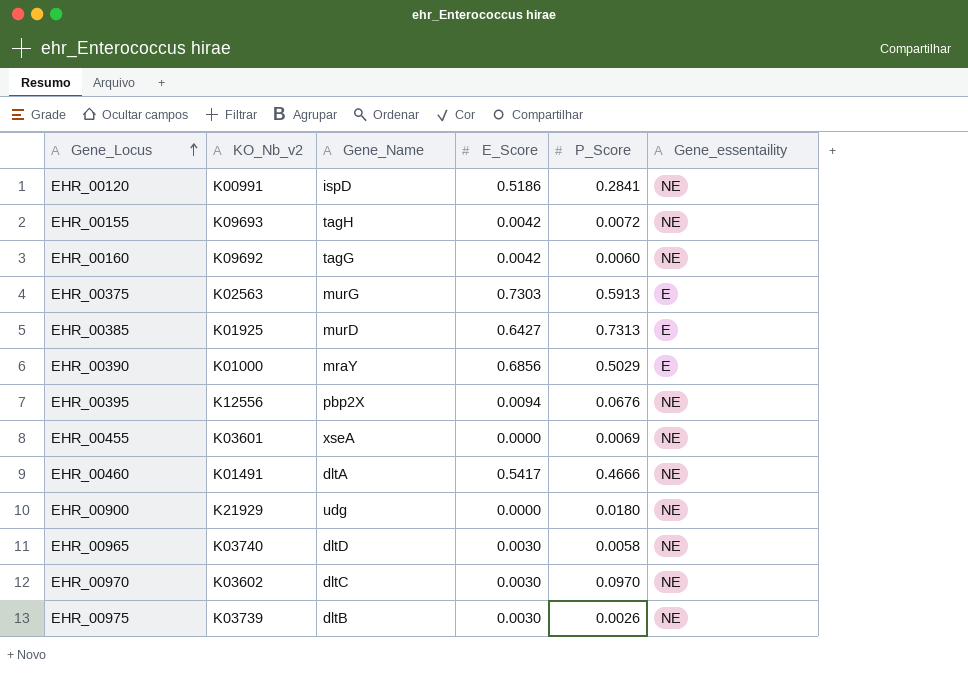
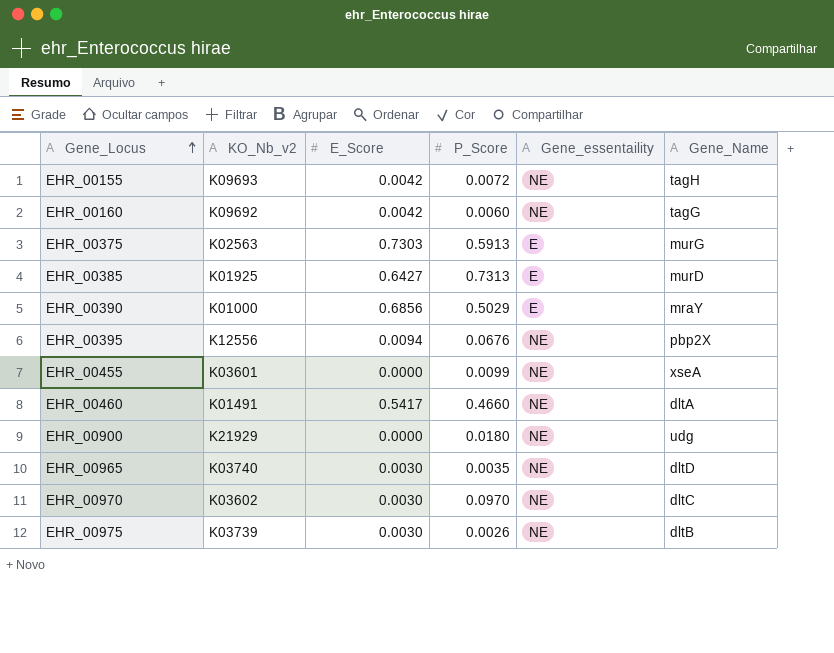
column Gene_Name | position: 3 -> 6
row EHR_00120: K00991 | ispD | 0.5186 | 0.2841 | NE -> none
EHR_00455 | P_Score: 0.0069 -> 0.0099
EHR_00460 | P_Score: 0.4666 -> 0.4660
EHR_00965 | P_Score: 0.0058 -> 0.0035

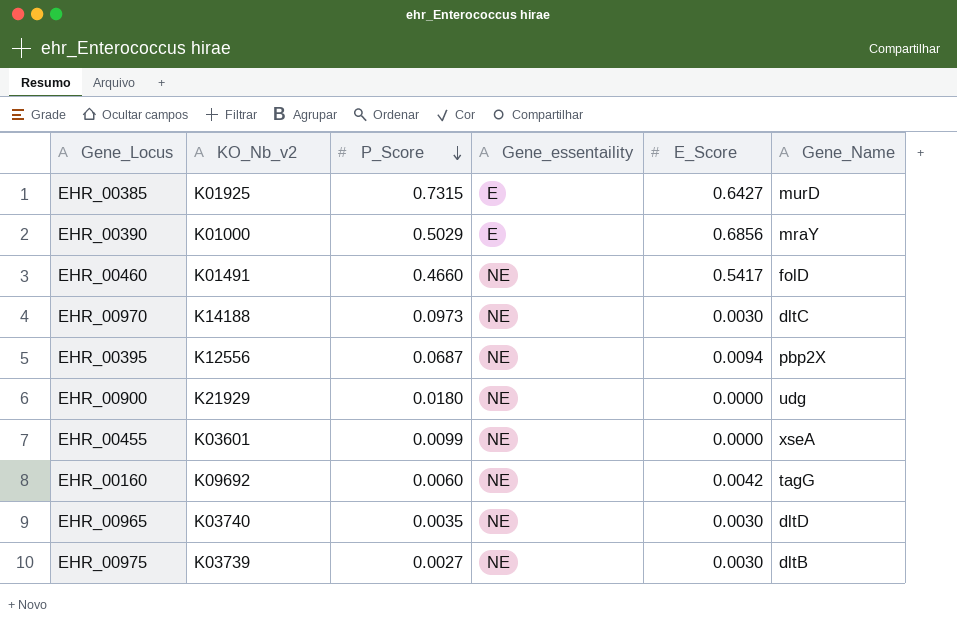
row order: Gene_Locus ascending -> P_Score descending
column E_Score | position: 3 -> 5
row EHR_00155: K09693 | 0.0042 | 0.0072 | NE | tagH -> none
row EHR_00375: K02563 | 0.7303 | 0.5913 | E | murG -> none
EHR_00385 | P_Score: 0.7313 -> 0.7315
EHR_00460 | Gene_Name: dltA -> folD
EHR_00970 | KO_Nb_v2: K03602 -> K14188
EHR_00970 | P_Score: 0.0970 -> 0.0973
EHR_00395 | P_Score: 0.0676 -> 0.0687
EHR_00975 | P_Score: 0.0026 -> 0.0027

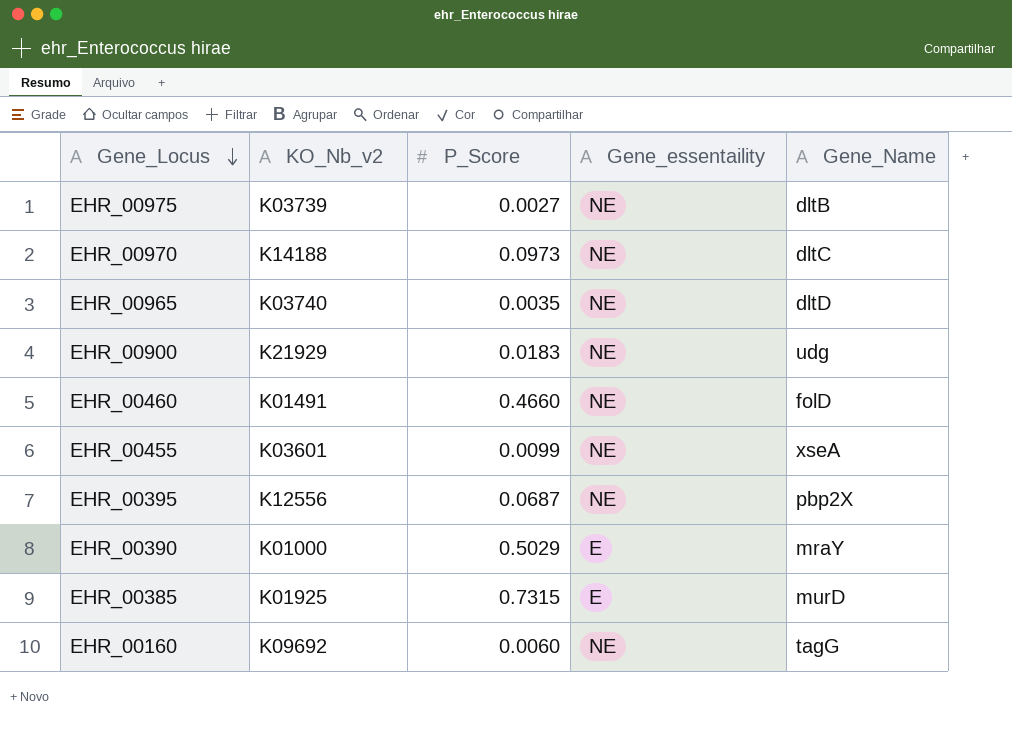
row order: P_Score descending -> Gene_Locus descending
column E_Score | position: 5 -> none
EHR_00900 | P_Score: 0.0180 -> 0.0183

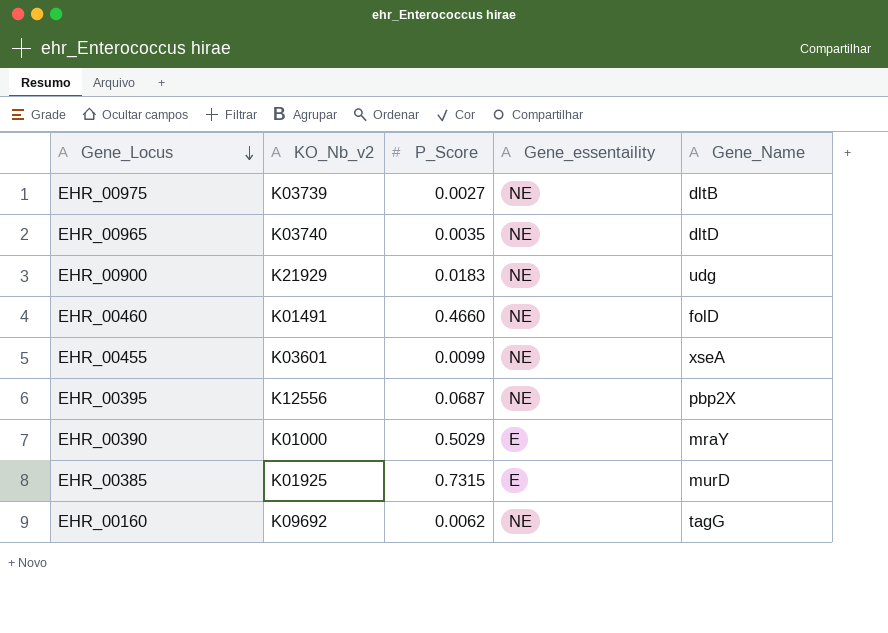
row EHR_00970: K14188 | 0.0973 | NE | dltC -> none
EHR_00160 | P_Score: 0.0060 -> 0.0062

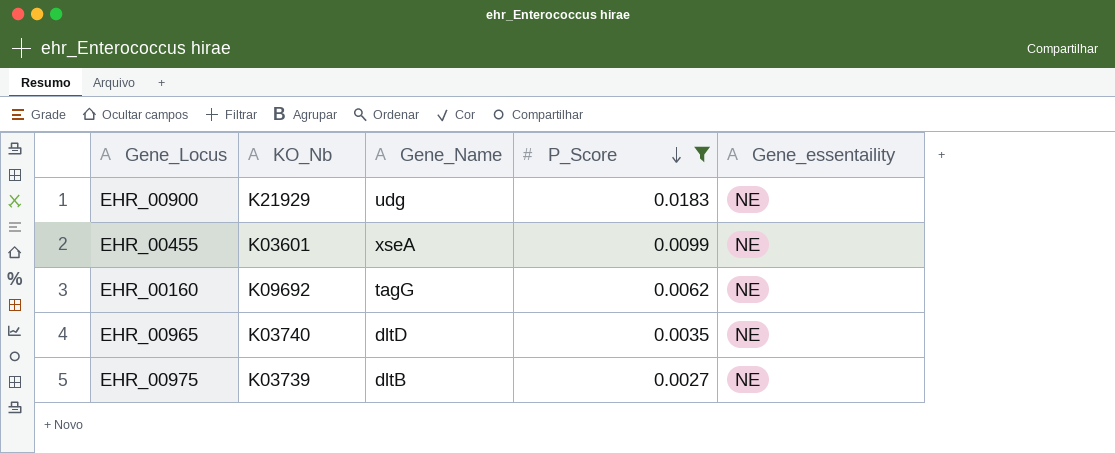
filter: none -> P_Score <= 0.0183
row order: Gene_Locus descending -> P_Score descending
column name: KO_Nb_v2 -> KO_Nb
column Gene_Name | position: 5 -> 3

